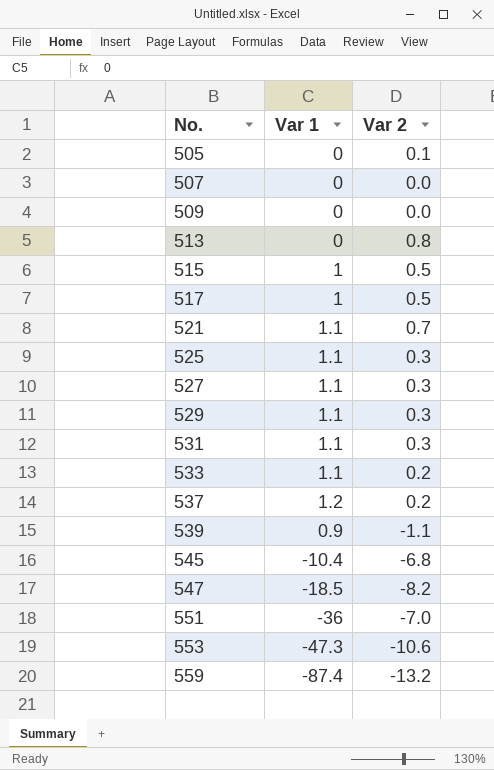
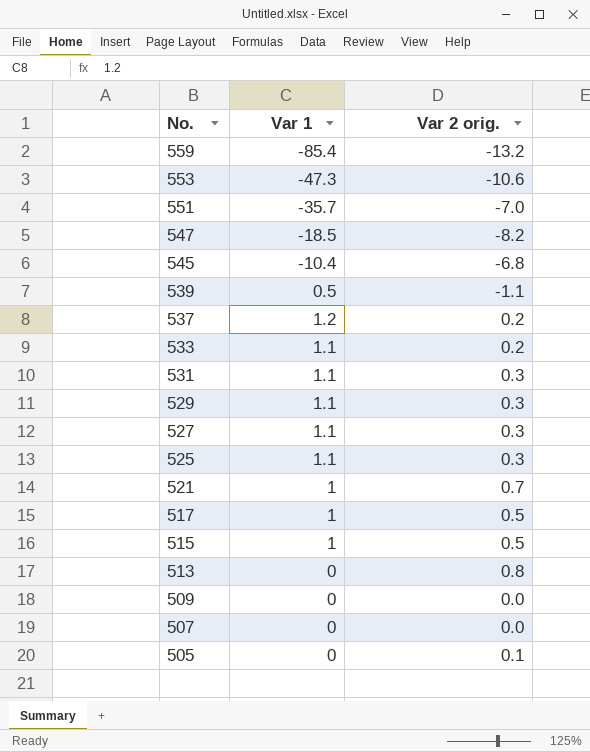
row order: No. ascending -> No. descending
column name: Var 2 -> Var 2 orig.
559 | Var 1: -87.4 -> -85.4
551 | Var 1: -36 -> -35.7
539 | Var 1: 0.9 -> 0.5
521 | Var 1: 1.1 -> 1

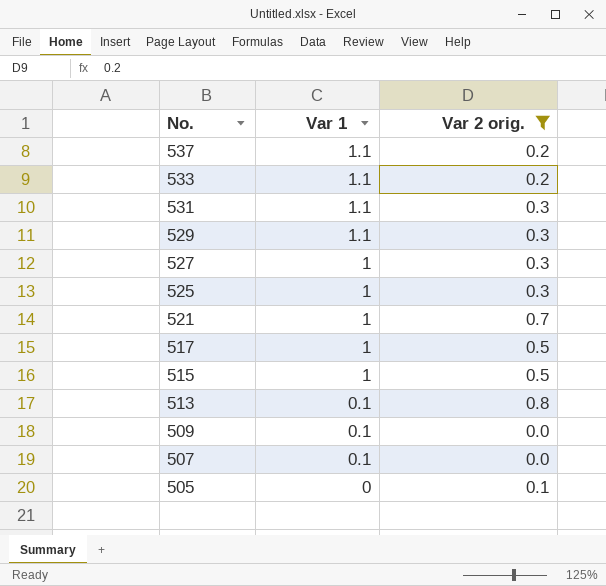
filter: none -> Var 2 orig. >= 0.0
537 | Var 1: 1.2 -> 1.1
527 | Var 1: 1.1 -> 1
525 | Var 1: 1.1 -> 1
513 | Var 1: 0 -> 0.1
509 | Var 1: 0 -> 0.1
507 | Var 1: 0 -> 0.1

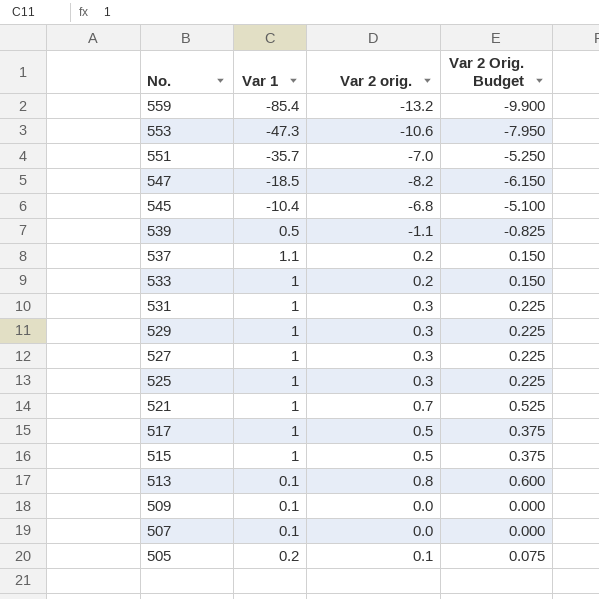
filter: Var 2 orig. >= 0.0 -> none
column Var 2 Orig. Budget | formula: none -> [Var 2 orig.] * 0.75
533 | Var 1: 1.1 -> 1
531 | Var 1: 1.1 -> 1
529 | Var 1: 1.1 -> 1
505 | Var 1: 0 -> 0.2

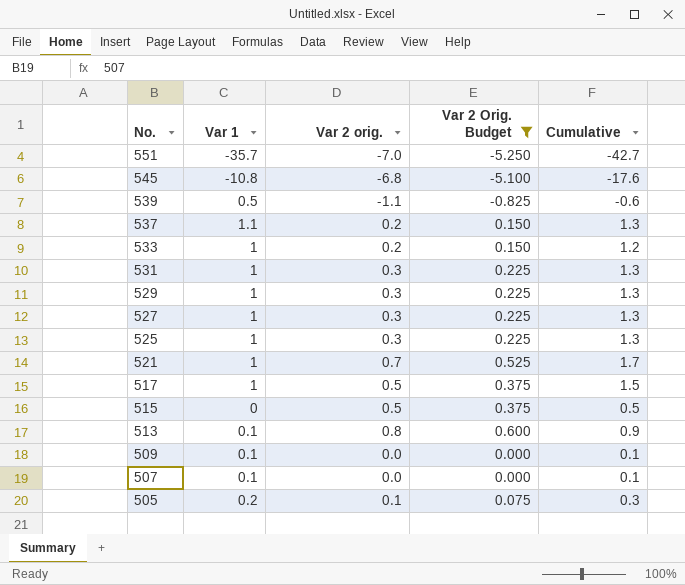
filter: none -> Var 2 Orig. Budget >= -5.250
column Cumulative | formula: none -> [Var 1] + [Var 2 orig.]
545 | Var 1: -10.4 -> -10.8
515 | Var 1: 1 -> 0

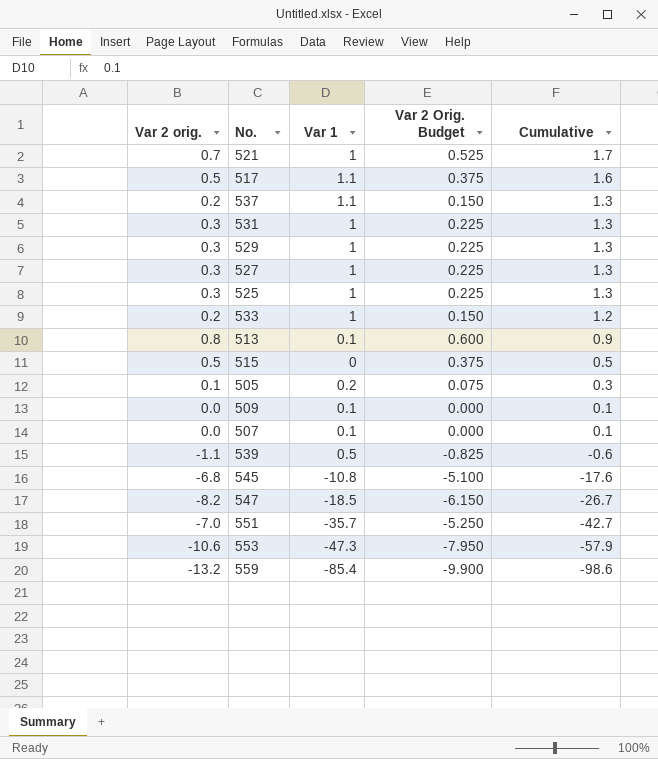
filter: Var 2 Orig. Budget >= -5.250 -> none
row order: No. descending -> Cumulative descending
column Var 2 orig. | position: 3 -> 1
517 | Var 1: 1 -> 1.1
517 | Cumulative: 1.5 -> 1.6

